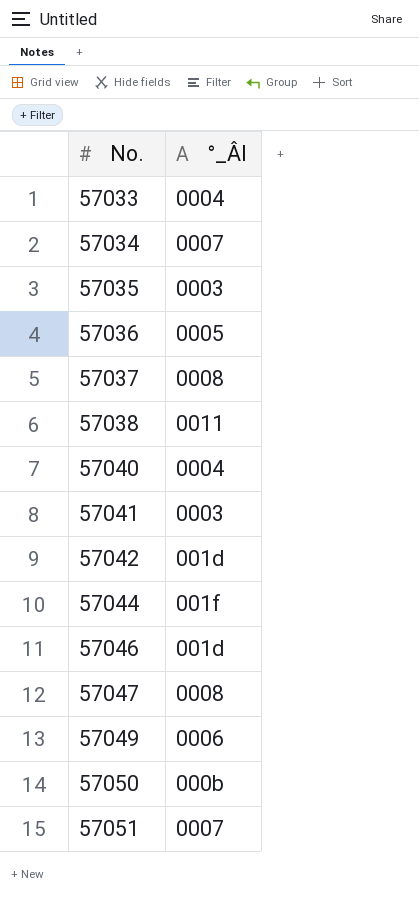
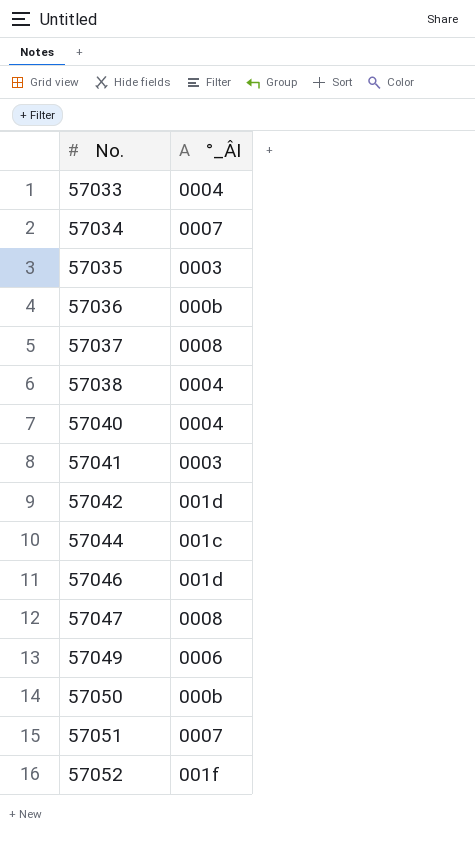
57036 | °_ÂI: 0005 -> 000b
57038 | °_ÂI: 0011 -> 0004
57044 | °_ÂI: 001f -> 001c
row 57052: none -> 001f

